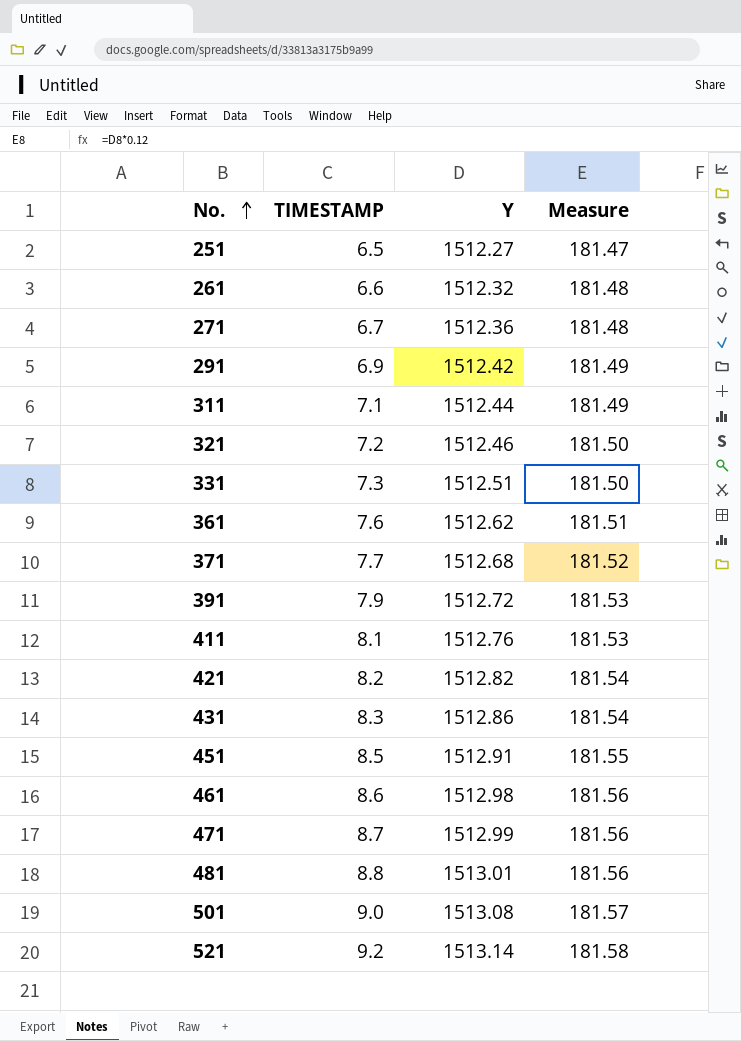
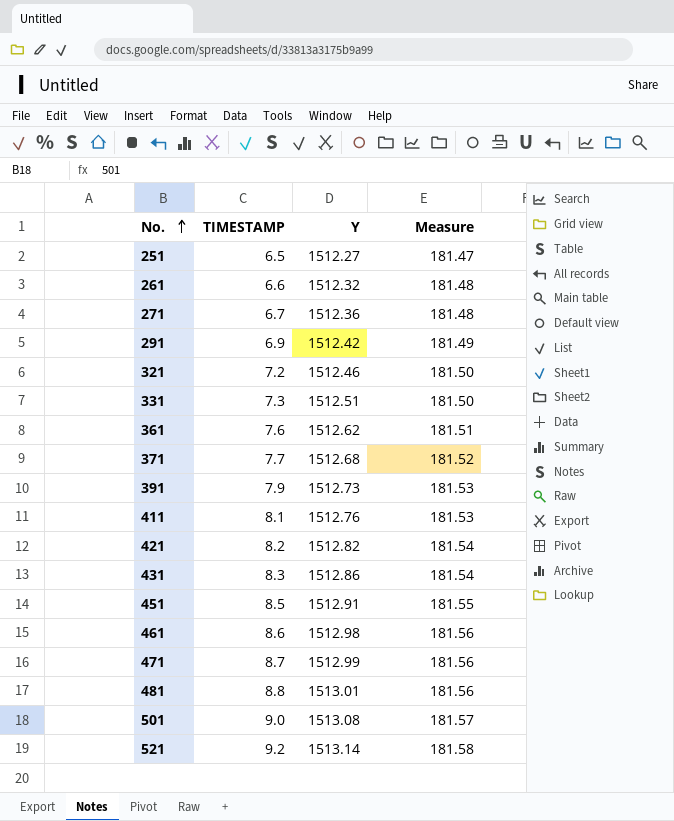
row 311: 7.1 | 1512.44 | 181.49 -> none
391 | Y: 1512.72 -> 1512.73

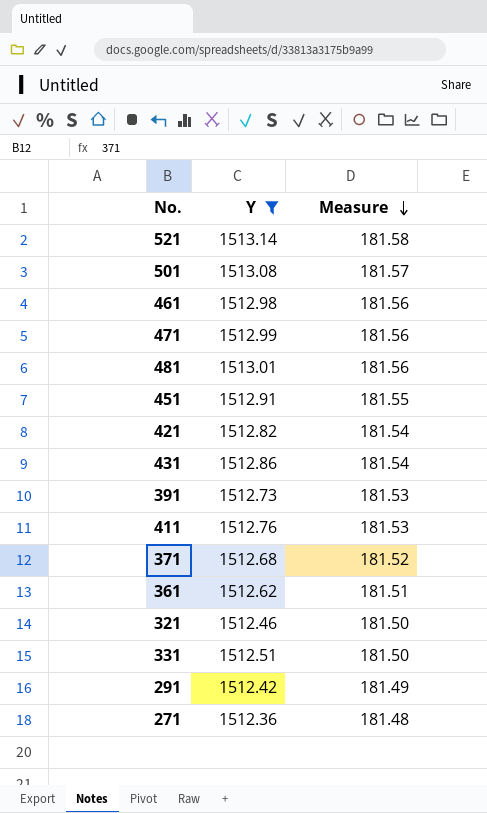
filter: none -> Y >= 1512.36
row order: No. ascending -> Measure descending
column TIMESTAMP | position: 2 -> none

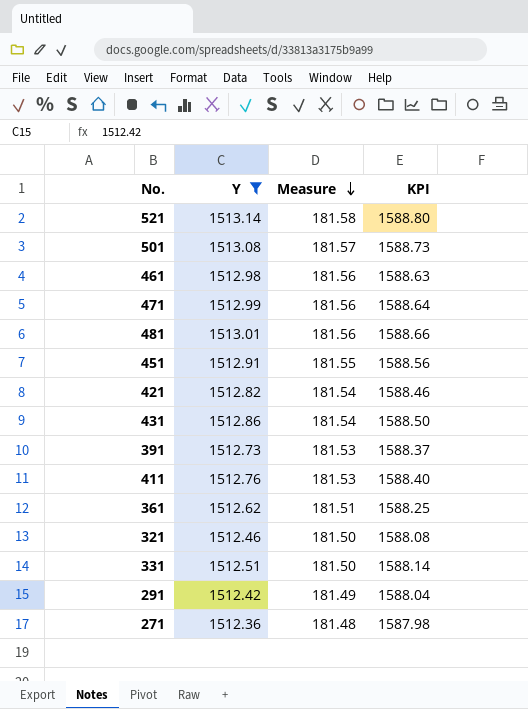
column KPI | formula: none -> [Y] * 1.05
row 371: 1512.68 | 181.52 -> none

